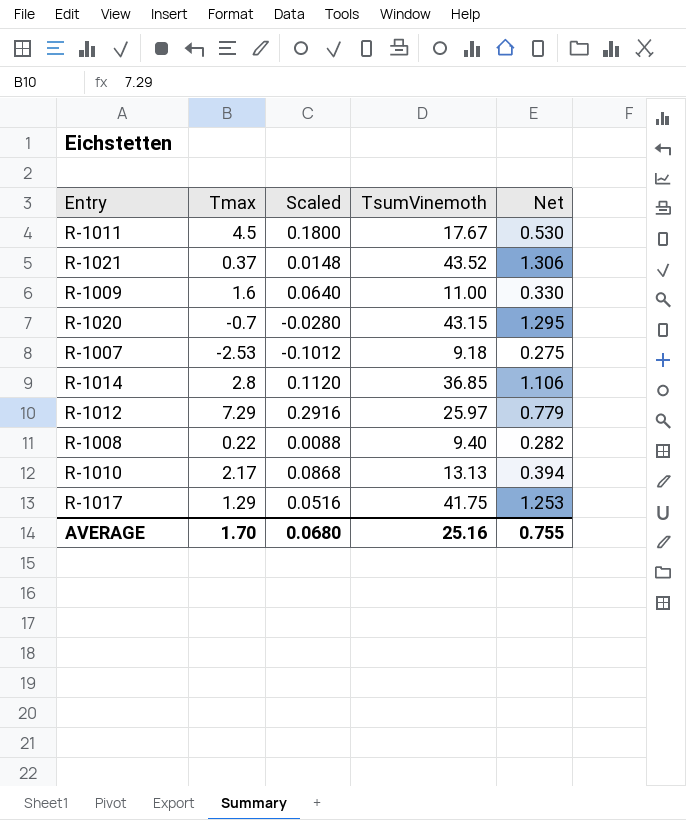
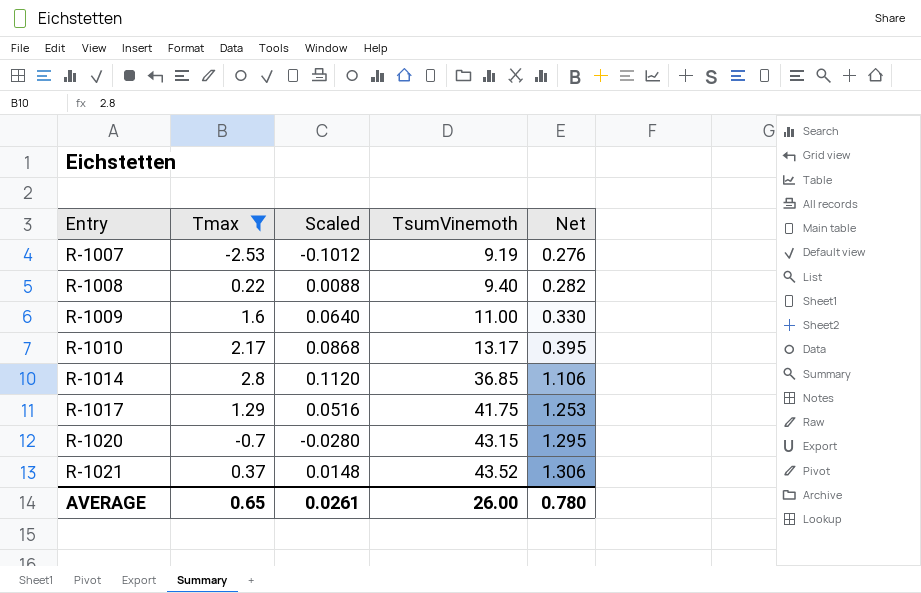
filter: none -> Tmax <= 2.8
row order: none -> Entry ascending
R-1007 | TsumVinemoth: 9.18 -> 9.19
R-1007 | Net: 0.275 -> 0.276
R-1010 | TsumVinemoth: 13.13 -> 13.17
R-1010 | Net: 0.394 -> 0.395
AVERAGE | Tmax: 1.70 -> 0.65
AVERAGE | Scaled: 0.0680 -> 0.0261
AVERAGE | TsumVinemoth: 25.16 -> 26.00
AVERAGE | Net: 0.755 -> 0.780

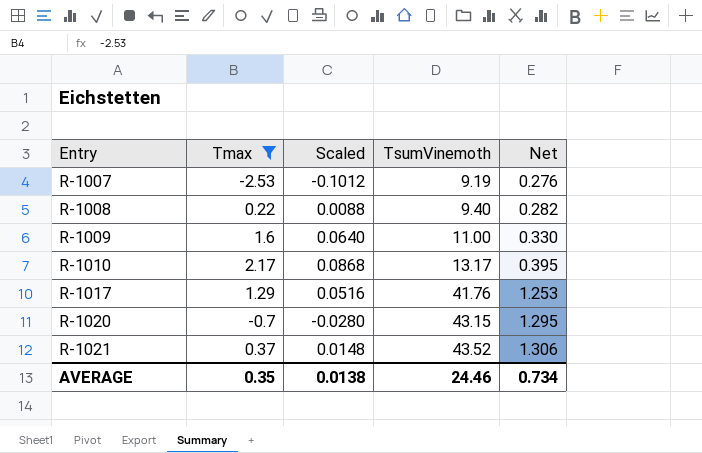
row R-1014: 2.8 | 0.1120 | 36.85 | 1.106 -> none
R-1017 | TsumVinemoth: 41.75 -> 41.76
AVERAGE | Tmax: 0.65 -> 0.35
AVERAGE | Scaled: 0.0261 -> 0.0138
AVERAGE | TsumVinemoth: 26.00 -> 24.46
AVERAGE | Net: 0.780 -> 0.734

